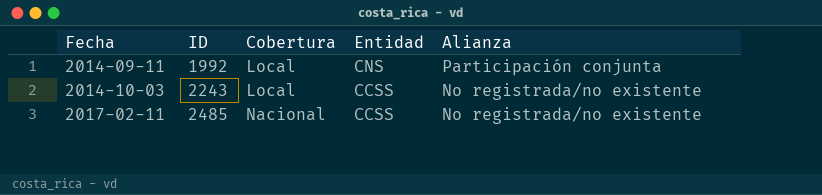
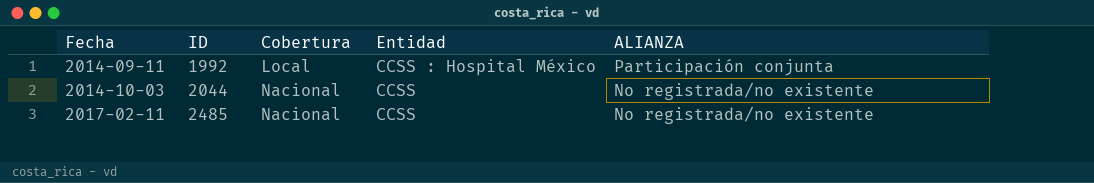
column name: Alianza -> ALIANZA
2014-09-11 | Entidad: CNS -> CCSS : Hospital México
2014-10-03 | ID: 2243 -> 2044
2014-10-03 | Cobertura: Local -> Nacional

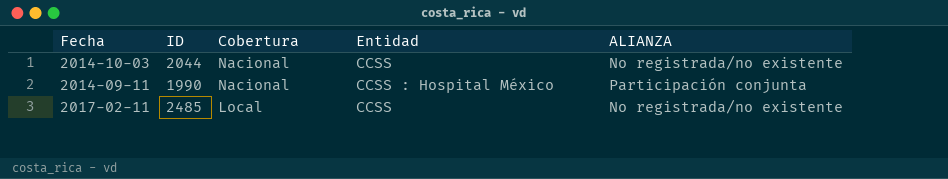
row order: Fecha ascending -> Cobertura descending
2014-09-11 | ID: 1992 -> 1990
2014-09-11 | Cobertura: Local -> Nacional
2017-02-11 | Cobertura: Nacional -> Local

